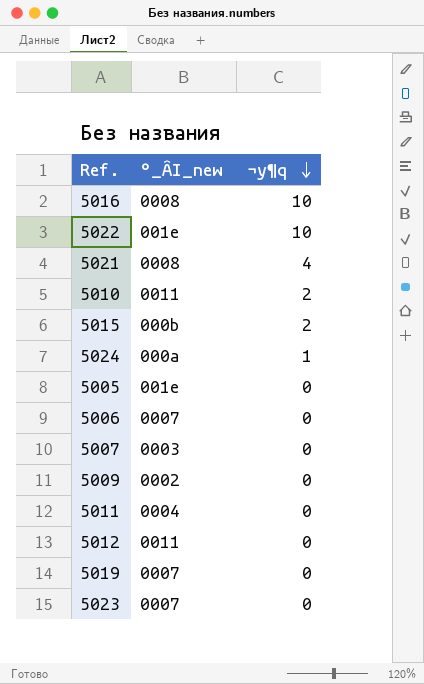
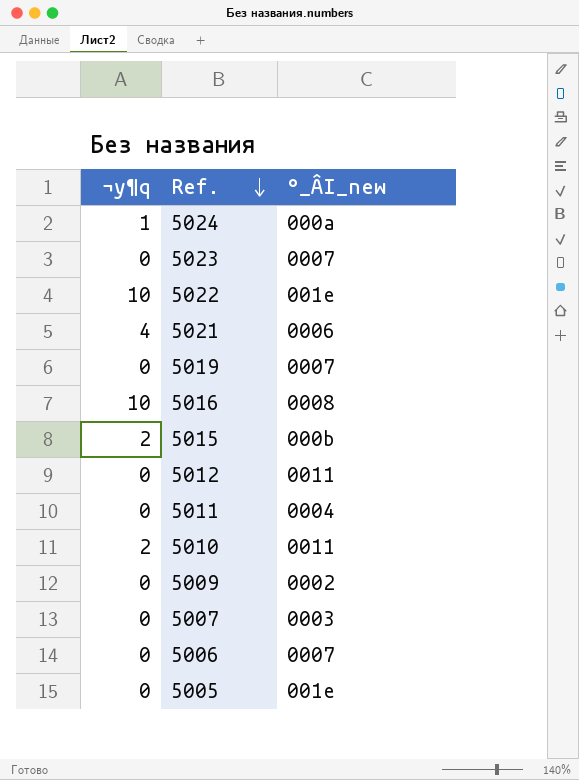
row order: ¬y¶q descending -> Ref. descending
column ¬y¶q | position: 3 -> 1
5021 | °_ÂI_new: 0008 -> 0006

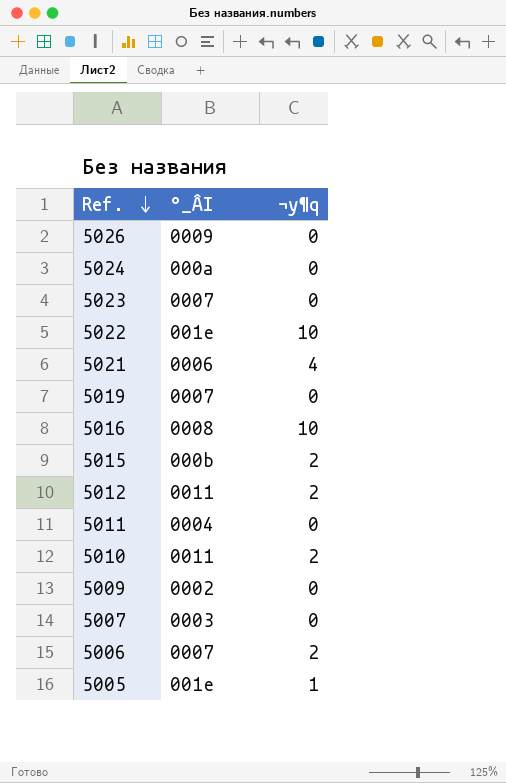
column name: °_ÂI_new -> °_ÂI
column ¬y¶q | position: 1 -> 3
row 5026: none -> 0009 | 0
5024 | ¬y¶q: 1 -> 0
5012 | ¬y¶q: 0 -> 2
5006 | ¬y¶q: 0 -> 2
5005 | ¬y¶q: 0 -> 1

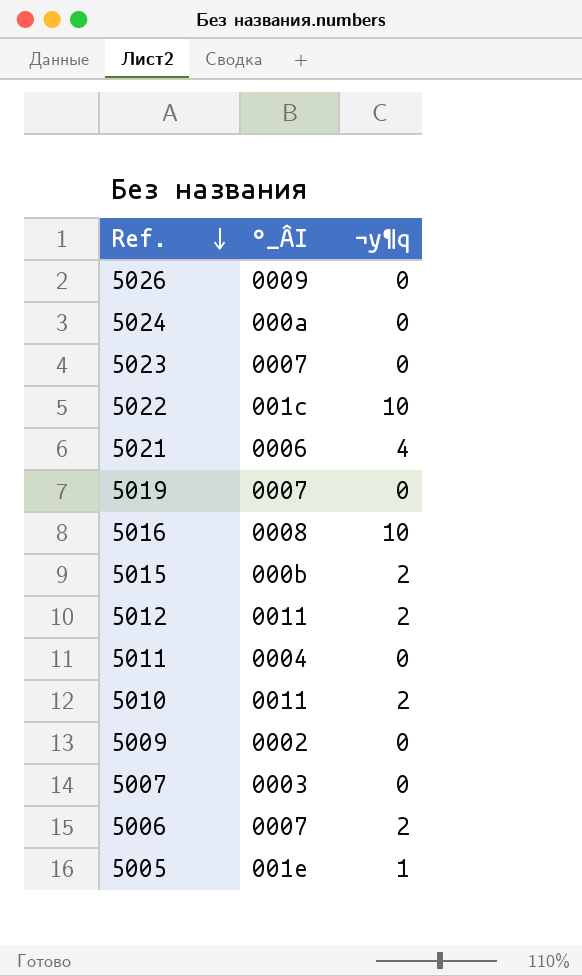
5022 | °_ÂI: 001e -> 001c

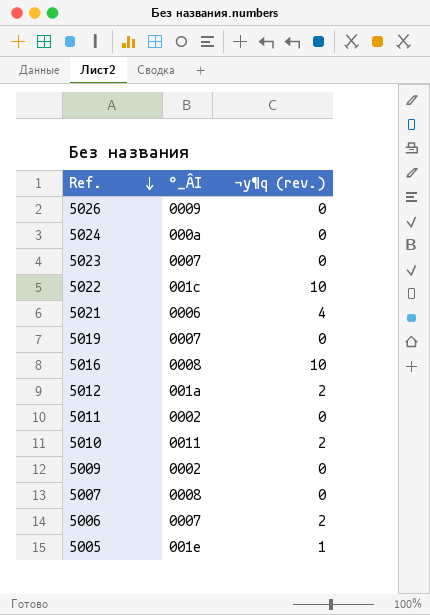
column name: ¬y¶q -> ¬y¶q (rev.)
row 5015: 000b | 2 -> none
5012 | °_ÂI: 0011 -> 001a
5011 | °_ÂI: 0004 -> 0002
5007 | °_ÂI: 0003 -> 0008

